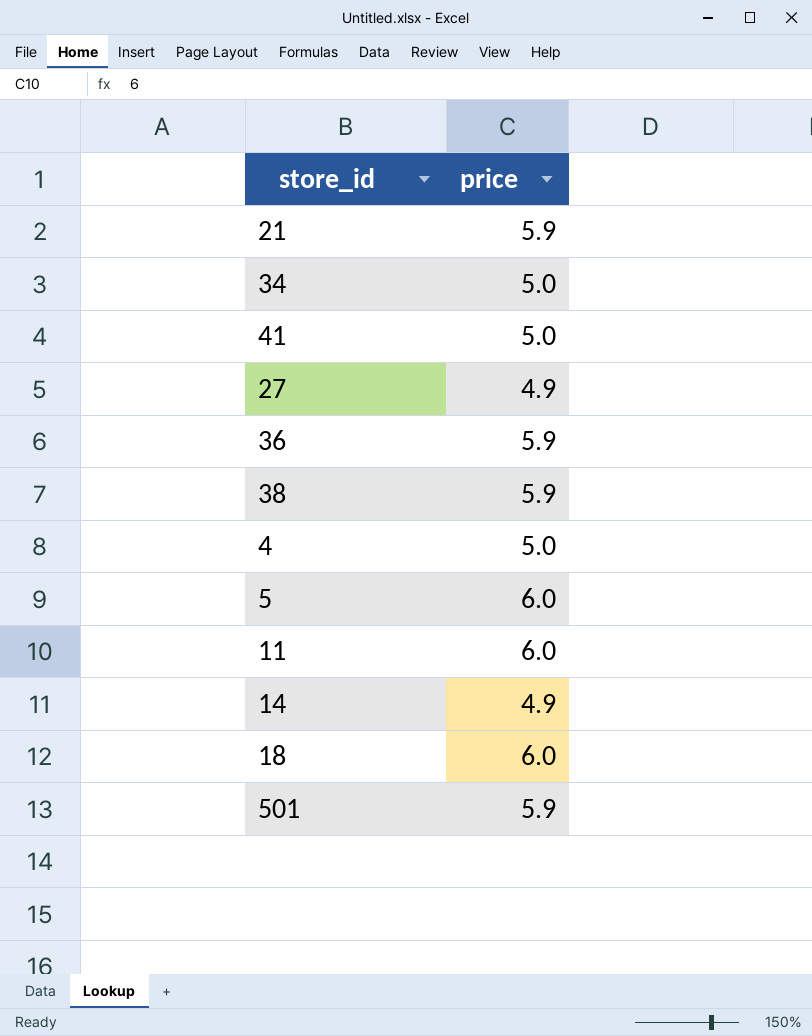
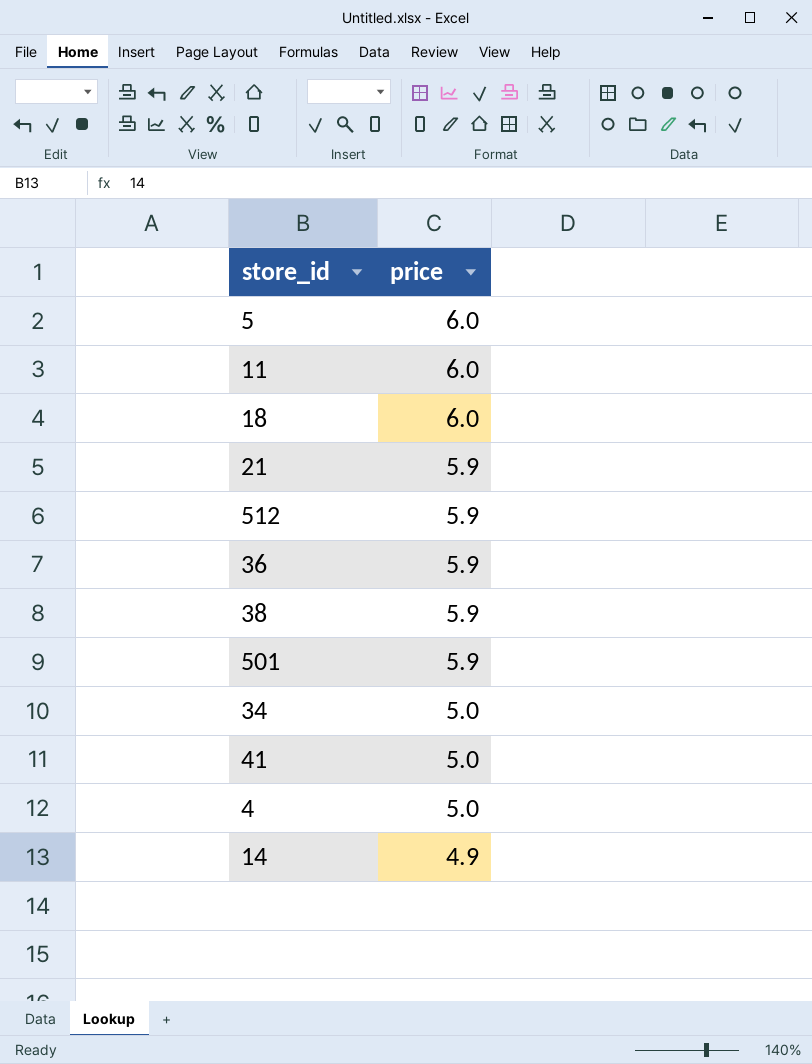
row order: none -> price descending
row 27: 4.9 -> none
row 512: none -> 5.9

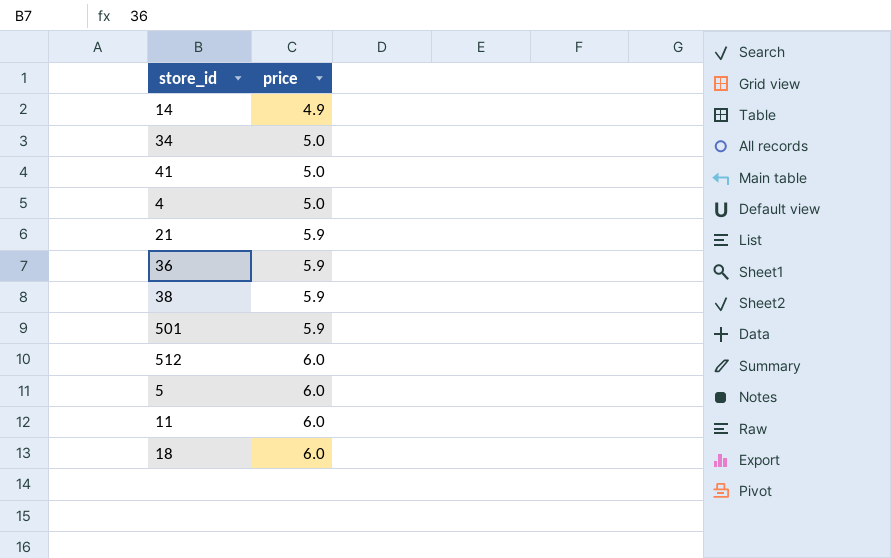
row order: price descending -> price ascending
512 | price: 5.9 -> 6.0

